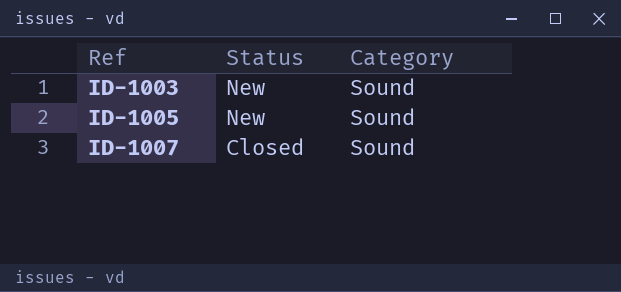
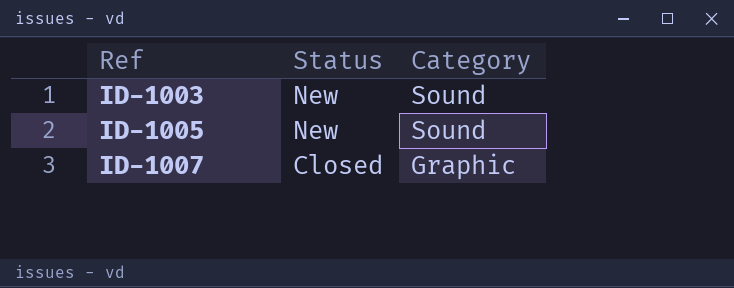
ID-1007 | Category: Sound -> Graphic

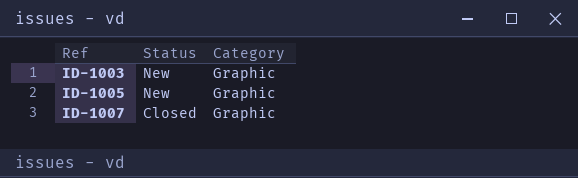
ID-1003 | Category: Sound -> Graphic
ID-1005 | Category: Sound -> Graphic

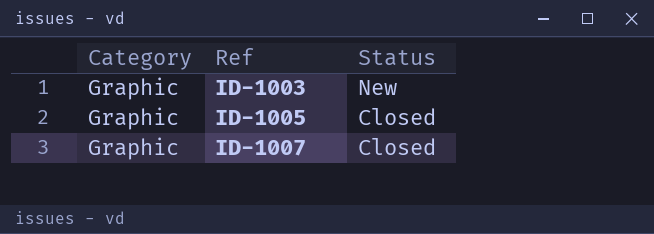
column Category | position: 3 -> 1
ID-1005 | Status: New -> Closed

